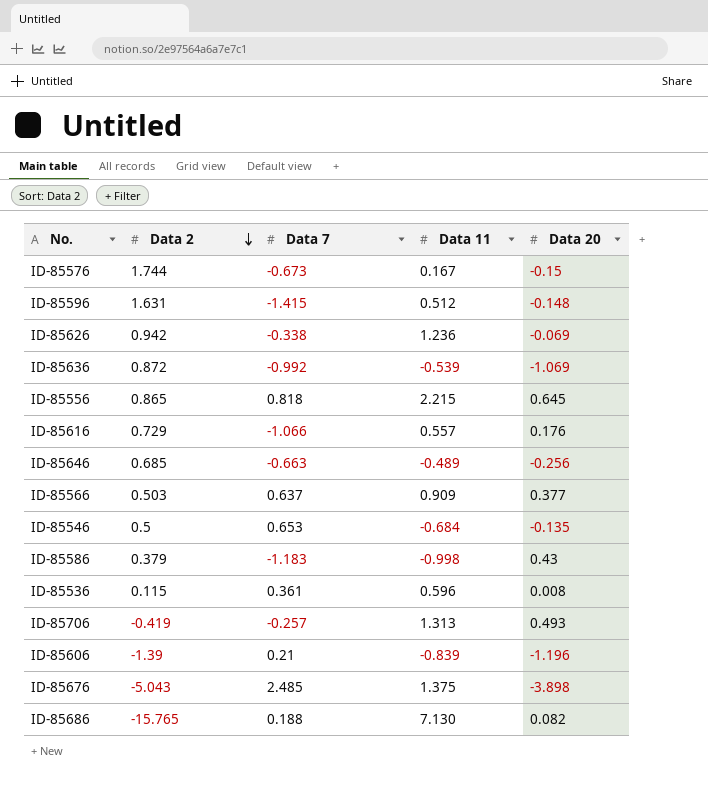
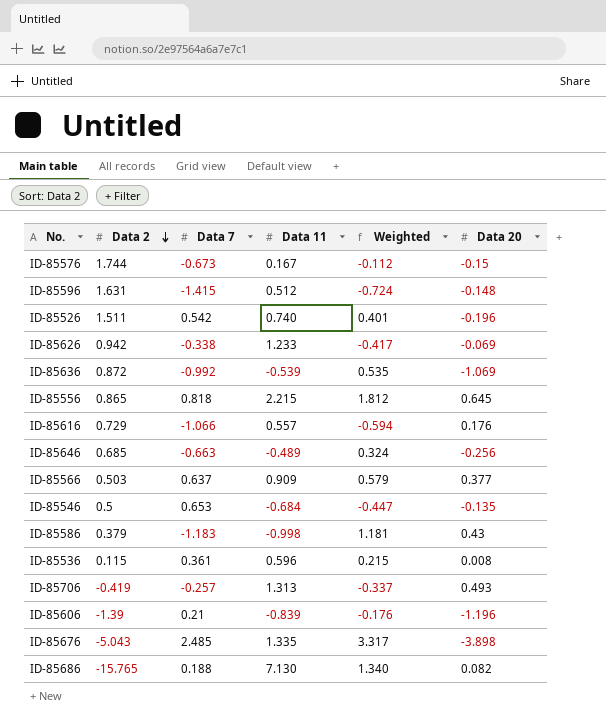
column Weighted | formula: none -> [Data 7] * [Data 11]
row ID-85526: none -> 1.511 | 0.542 | 0.740 | 0.401 | -0.196
ID-85626 | Data 11: 1.236 -> 1.233
ID-85676 | Data 11: 1.375 -> 1.335

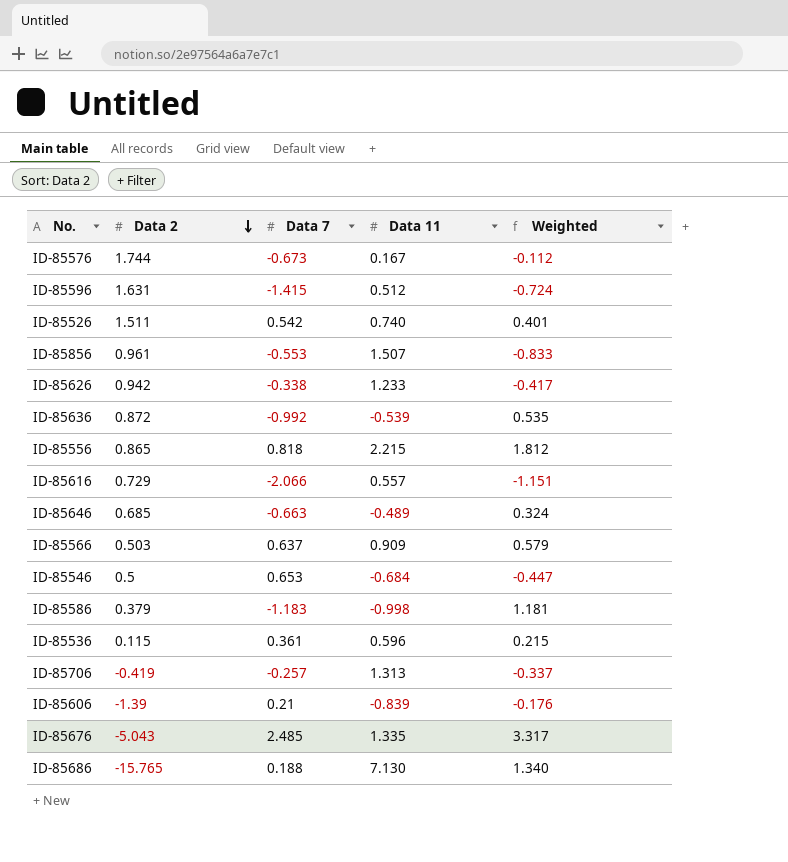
column Data 20 | position: 6 -> none
row ID-85856: none -> 0.961 | -0.553 | 1.507 | -0.833
ID-85616 | Data 7: -1.066 -> -2.066
ID-85616 | Weighted: -0.594 -> -1.151

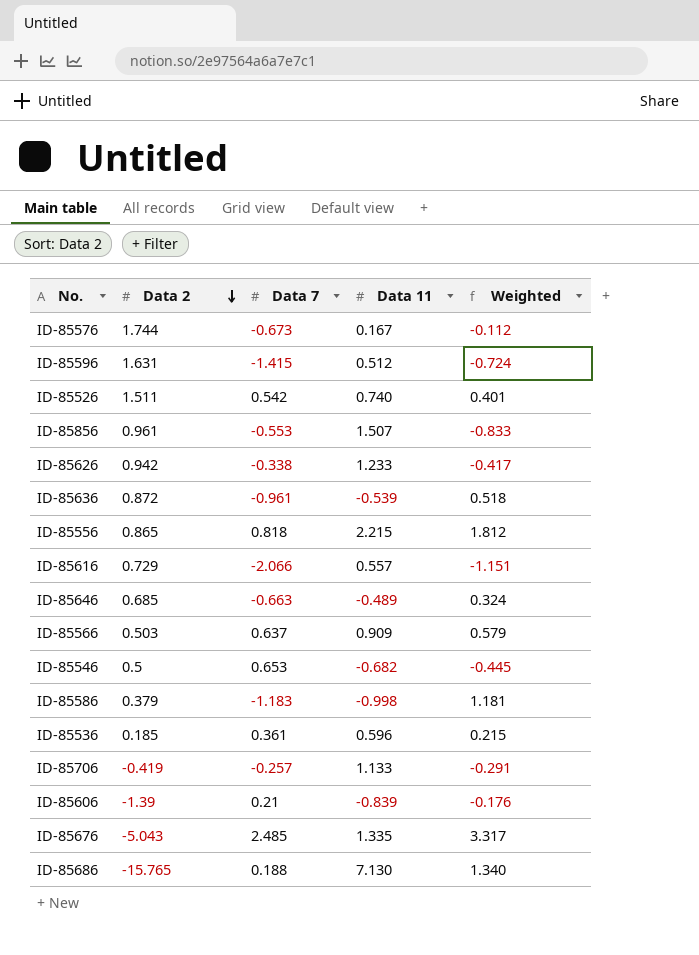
ID-85636 | Data 7: -0.992 -> -0.961
ID-85636 | Weighted: 0.535 -> 0.518
ID-85546 | Data 11: -0.684 -> -0.682
ID-85546 | Weighted: -0.447 -> -0.445
ID-85536 | Data 2: 0.115 -> 0.185
ID-85706 | Data 11: 1.313 -> 1.133
ID-85706 | Weighted: -0.337 -> -0.291

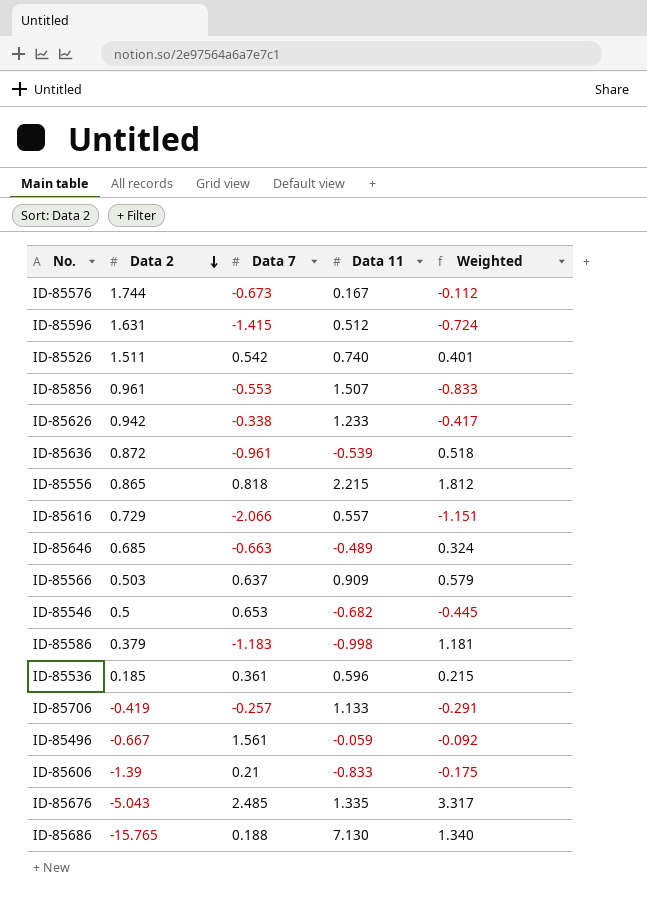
row ID-85496: none -> -0.667 | 1.561 | -0.059 | -0.092
ID-85606 | Data 11: -0.839 -> -0.833
ID-85606 | Weighted: -0.176 -> -0.175

